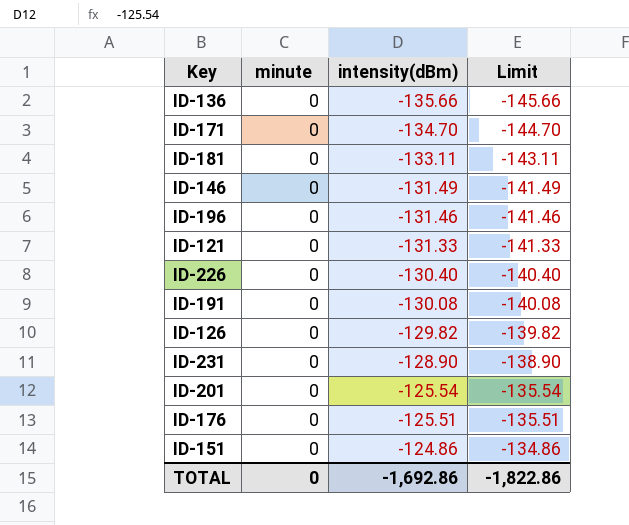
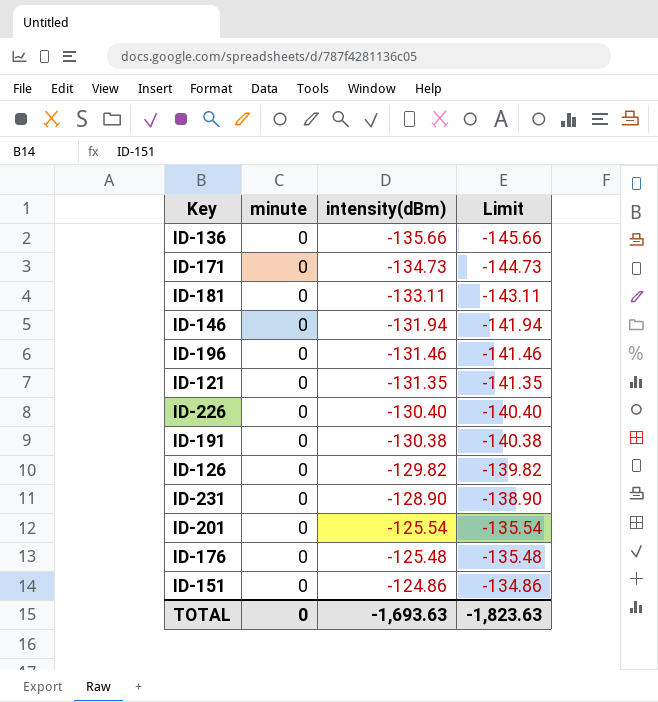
ID-171 | intensity(dBm): -134.70 -> -134.73
ID-171 | Limit: -144.70 -> -144.73
ID-146 | intensity(dBm): -131.49 -> -131.94
ID-146 | Limit: -141.49 -> -141.94
ID-121 | intensity(dBm): -131.33 -> -131.35
ID-121 | Limit: -141.33 -> -141.35
ID-191 | intensity(dBm): -130.08 -> -130.38
ID-191 | Limit: -140.08 -> -140.38
ID-176 | intensity(dBm): -125.51 -> -125.48
ID-176 | Limit: -135.51 -> -135.48
TOTAL | intensity(dBm): -1,692.86 -> -1,693.63
TOTAL | Limit: -1,822.86 -> -1,823.63

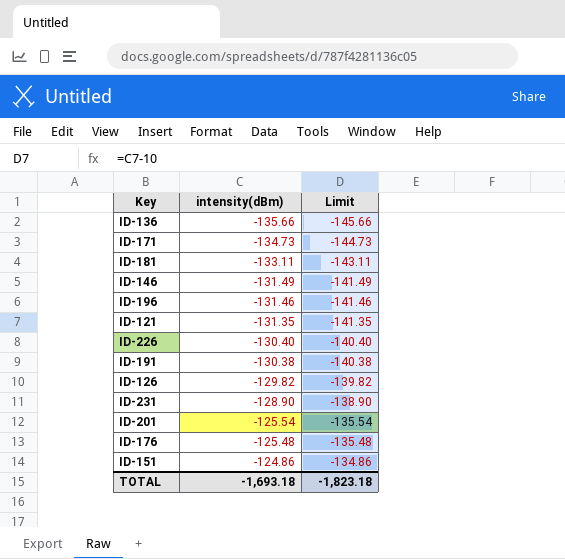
column minute | position: 2 -> none
ID-146 | intensity(dBm): -131.94 -> -131.49
ID-146 | Limit: -141.94 -> -141.49
TOTAL | intensity(dBm): -1,693.63 -> -1,693.18
TOTAL | Limit: -1,823.63 -> -1,823.18

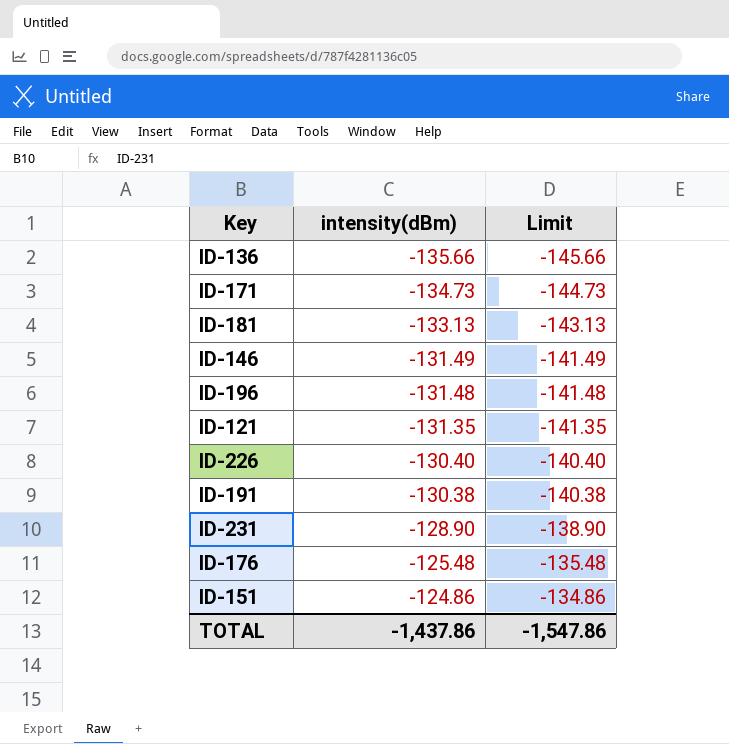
row ID-126: -129.82 | -139.82 -> none
row ID-201: -125.54 | -135.54 -> none
ID-181 | intensity(dBm): -133.11 -> -133.13
ID-181 | Limit: -143.11 -> -143.13
ID-196 | intensity(dBm): -131.46 -> -131.48
ID-196 | Limit: -141.46 -> -141.48
TOTAL | intensity(dBm): -1,693.18 -> -1,437.86
TOTAL | Limit: -1,823.18 -> -1,547.86

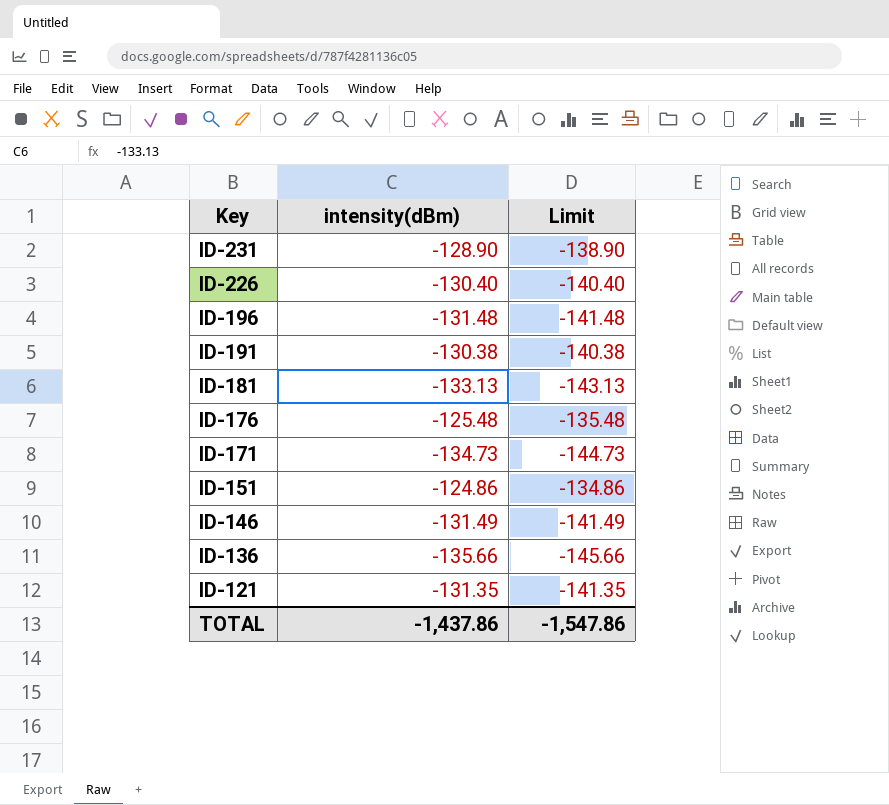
row order: intensity(dBm) ascending -> Key descending

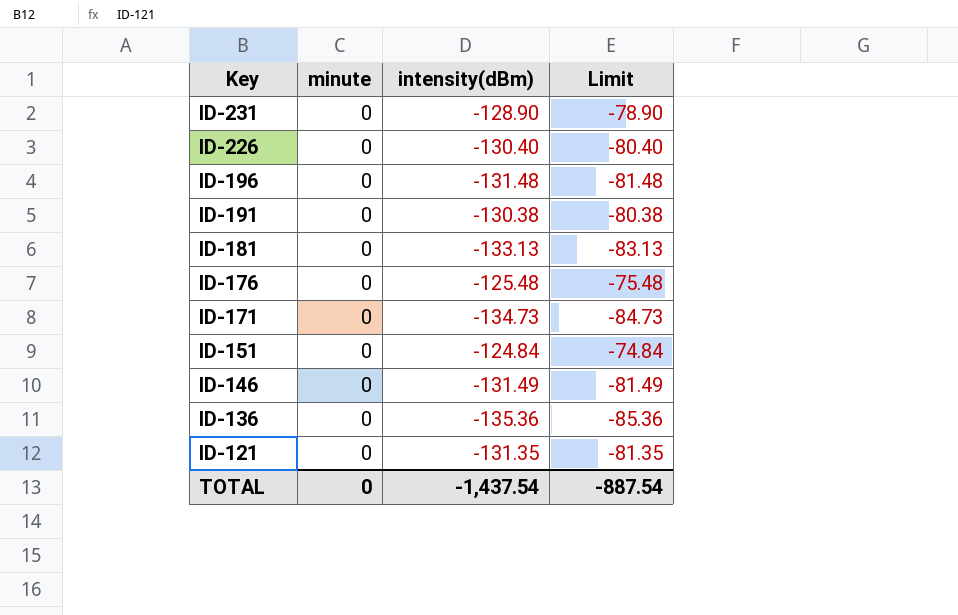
column minute | position: none -> 2
column Limit | formula: [intensity(dBm)] - 10 -> [intensity(dBm)] + 50
ID-151 | intensity(dBm): -124.86 -> -124.84
ID-136 | intensity(dBm): -135.66 -> -135.36
TOTAL | intensity(dBm): -1,437.86 -> -1,437.54
TOTAL | Limit: -1,547.86 -> -887.54

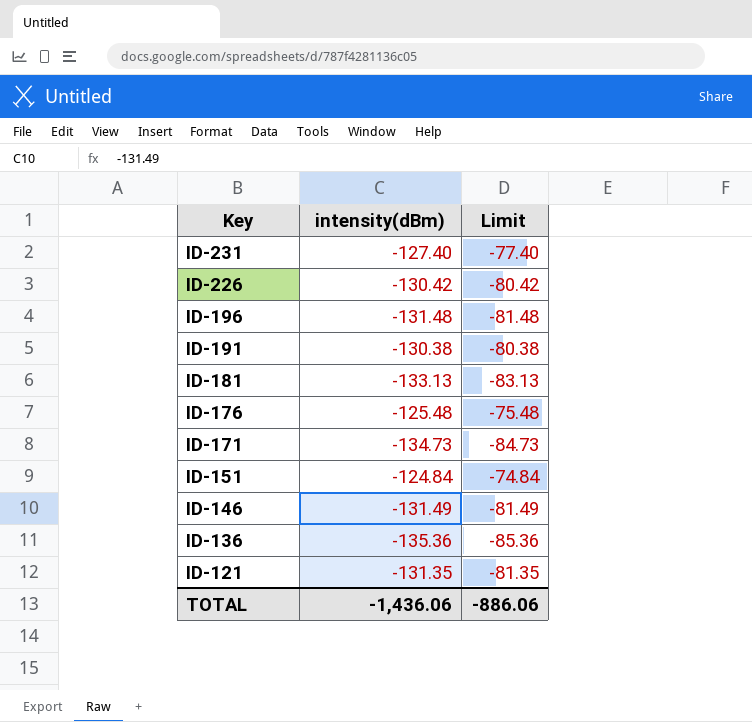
column minute | position: 2 -> none
ID-231 | intensity(dBm): -128.90 -> -127.40
ID-231 | Limit: -78.90 -> -77.40
ID-226 | intensity(dBm): -130.40 -> -130.42
ID-226 | Limit: -80.40 -> -80.42
TOTAL | intensity(dBm): -1,437.54 -> -1,436.06
TOTAL | Limit: -887.54 -> -886.06

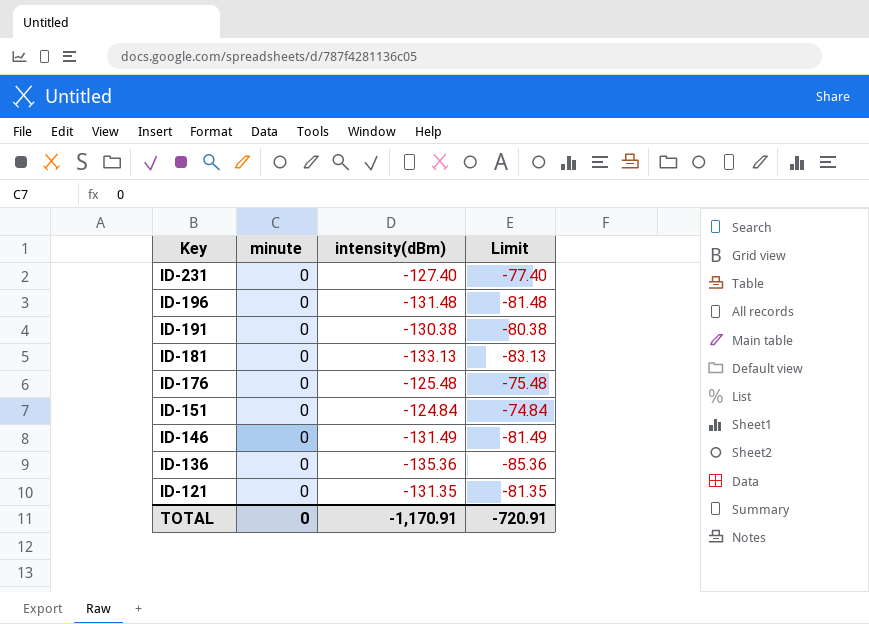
column minute | position: none -> 2
row ID-226: -130.42 | -80.42 -> none
row ID-171: -134.73 | -84.73 -> none
TOTAL | intensity(dBm): -1,436.06 -> -1,170.91
TOTAL | Limit: -886.06 -> -720.91

